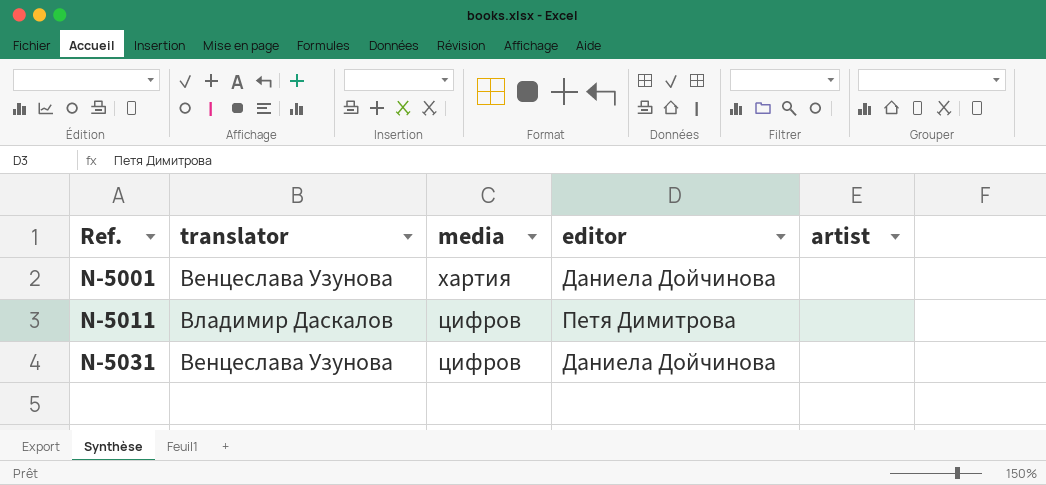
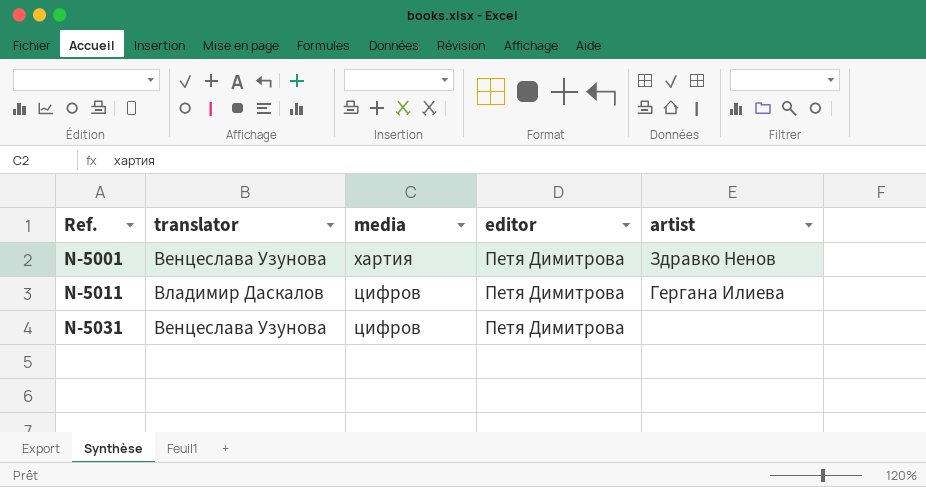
N-5001 | editor: Даниела Дойчинова -> Петя Димитрова
N-5001 | artist: none -> Здравко Ненов
N-5011 | artist: none -> Гергана Илиева
N-5031 | editor: Даниела Дойчинова -> Петя Димитрова

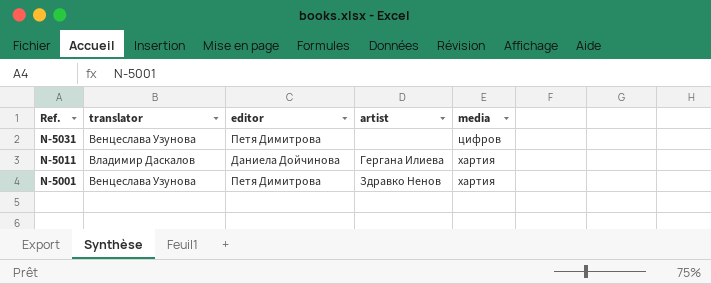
row order: Ref. ascending -> Ref. descending
column media | position: 3 -> 5
N-5011 | editor: Петя Димитрова -> Даниела Дойчинова
N-5011 | media: цифров -> хартия

